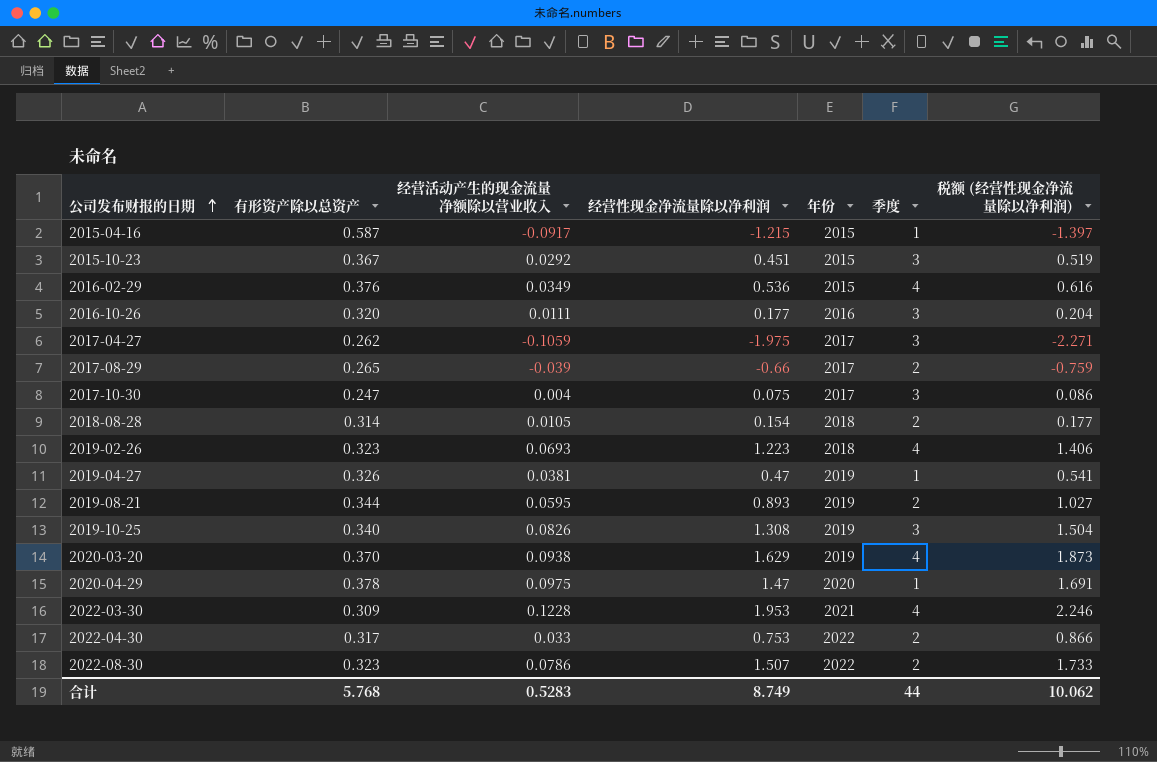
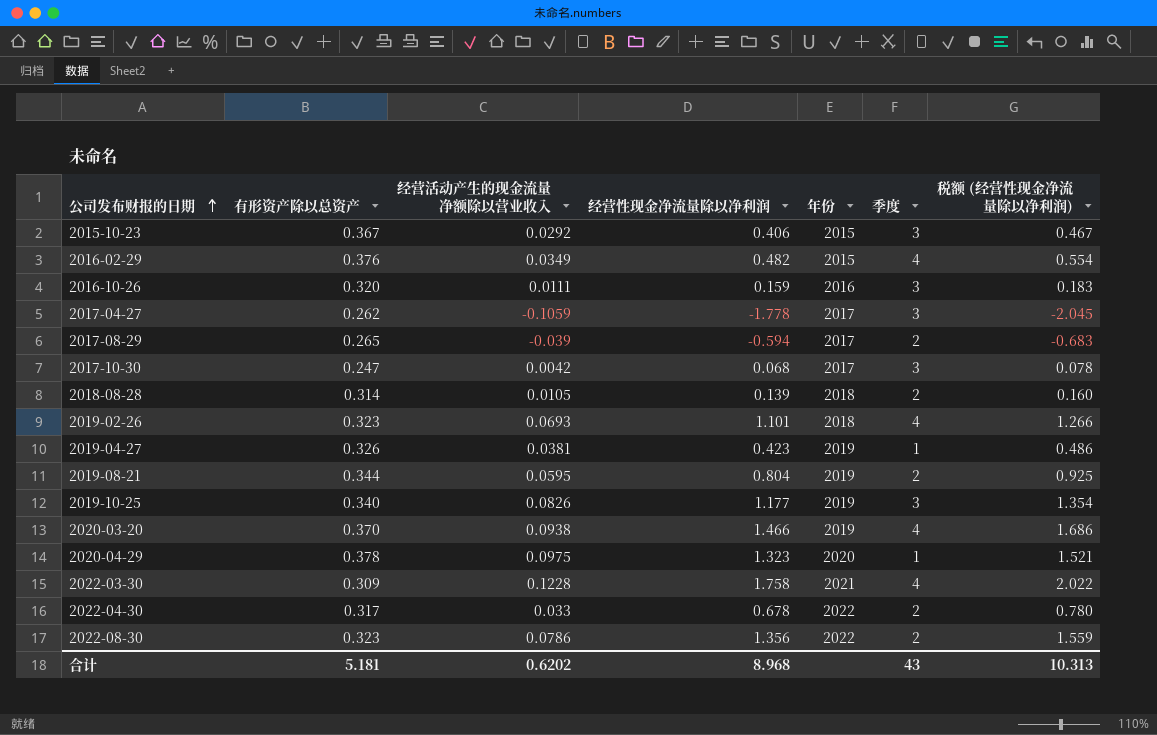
row 2015-04-16: 0.587 | -0.0917 | -1.215 | 2015 | 1 | -1.397 -> none
2015-10-23 | 经营性现金净流量除以净利润: 0.451 -> 0.406
2015-10-23 | 税额 (经营性现金净流量除以净利润): 0.519 -> 0.467
2016-02-29 | 经营性现金净流量除以净利润: 0.536 -> 0.482
2016-02-29 | 税额 (经营性现金净流量除以净利润): 0.616 -> 0.554
2016-10-26 | 经营性现金净流量除以净利润: 0.177 -> 0.159
2016-10-26 | 税额 (经营性现金净流量除以净利润): 0.204 -> 0.183
2017-04-27 | 经营性现金净流量除以净利润: -1.975 -> -1.778
2017-04-27 | 税额 (经营性现金净流量除以净利润): -2.271 -> -2.045
2017-08-29 | 经营性现金净流量除以净利润: -0.66 -> -0.594
2017-08-29 | 税额 (经营性现金净流量除以净利润): -0.759 -> -0.683
2017-10-30 | 经营活动产生的现金流量净额除以营业收入: 0.004 -> 0.0042
2017-10-30 | 经营性现金净流量除以净利润: 0.075 -> 0.068
2017-10-30 | 税额 (经营性现金净流量除以净利润): 0.086 -> 0.078
2018-08-28 | 经营性现金净流量除以净利润: 0.154 -> 0.139
2018-08-28 | 税额 (经营性现金净流量除以净利润): 0.177 -> 0.160
2019-02-26 | 经营性现金净流量除以净利润: 1.223 -> 1.101
2019-02-26 | 税额 (经营性现金净流量除以净利润): 1.406 -> 1.266
2019-04-27 | 经营性现金净流量除以净利润: 0.47 -> 0.423
2019-04-27 | 税额 (经营性现金净流量除以净利润): 0.541 -> 0.486
2019-08-21 | 经营性现金净流量除以净利润: 0.893 -> 0.804
2019-08-21 | 税额 (经营性现金净流量除以净利润): 1.027 -> 0.925
2019-10-25 | 经营性现金净流量除以净利润: 1.308 -> 1.177
2019-10-25 | 税额 (经营性现金净流量除以净利润): 1.504 -> 1.354
2020-03-20 | 经营性现金净流量除以净利润: 1.629 -> 1.466
2020-03-20 | 税额 (经营性现金净流量除以净利润): 1.873 -> 1.686
2020-04-29 | 经营性现金净流量除以净利润: 1.47 -> 1.323
2020-04-29 | 税额 (经营性现金净流量除以净利润): 1.691 -> 1.521
2022-03-30 | 经营性现金净流量除以净利润: 1.953 -> 1.758
2022-03-30 | 税额 (经营性现金净流量除以净利润): 2.246 -> 2.022
2022-04-30 | 经营性现金净流量除以净利润: 0.753 -> 0.678
2022-04-30 | 税额 (经营性现金净流量除以净利润): 0.866 -> 0.780
2022-08-30 | 经营性现金净流量除以净利润: 1.507 -> 1.356
2022-08-30 | 税额 (经营性现金净流量除以净利润): 1.733 -> 1.559
合计 | 有形资产除以总资产: 5.768 -> 5.181
合计 | 经营活动产生的现金流量净额除以营业收入: 0.5283 -> 0.6202
合计 | 经营性现金净流量除以净利润: 8.749 -> 8.968
合计 | 季度: 44 -> 43
合计 | 税额 (经营性现金净流量除以净利润): 10.062 -> 10.313

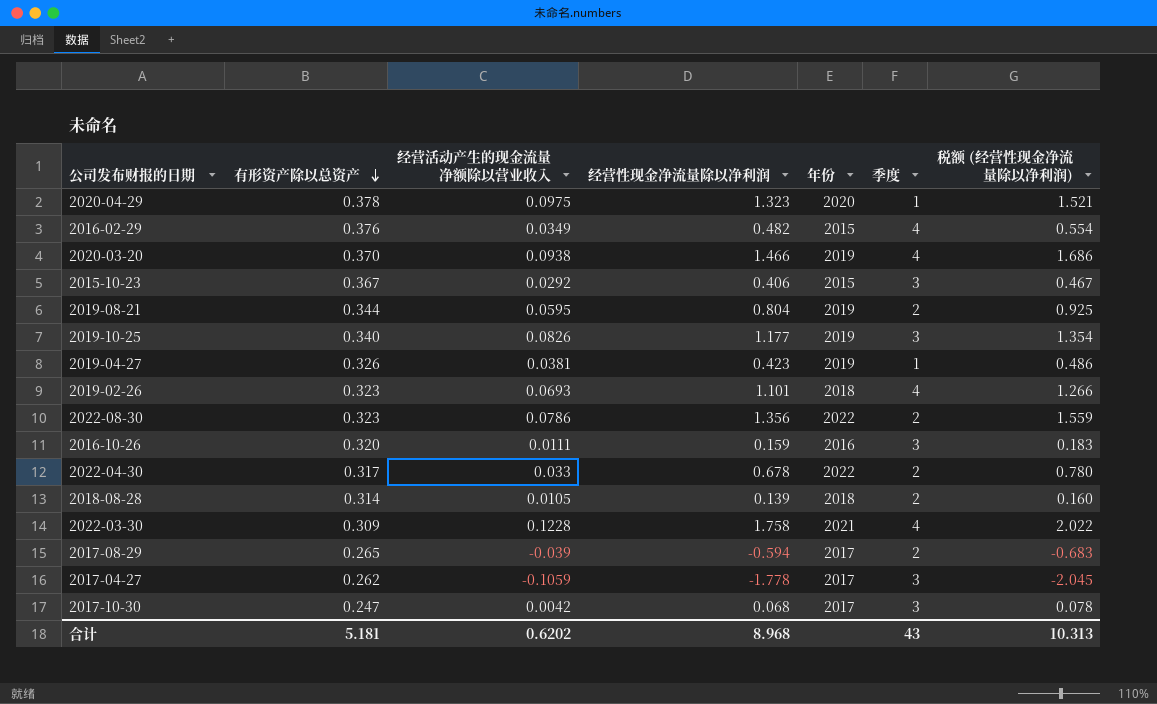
row order: 公司发布财报的日期 ascending -> 有形资产除以总资产 descending

